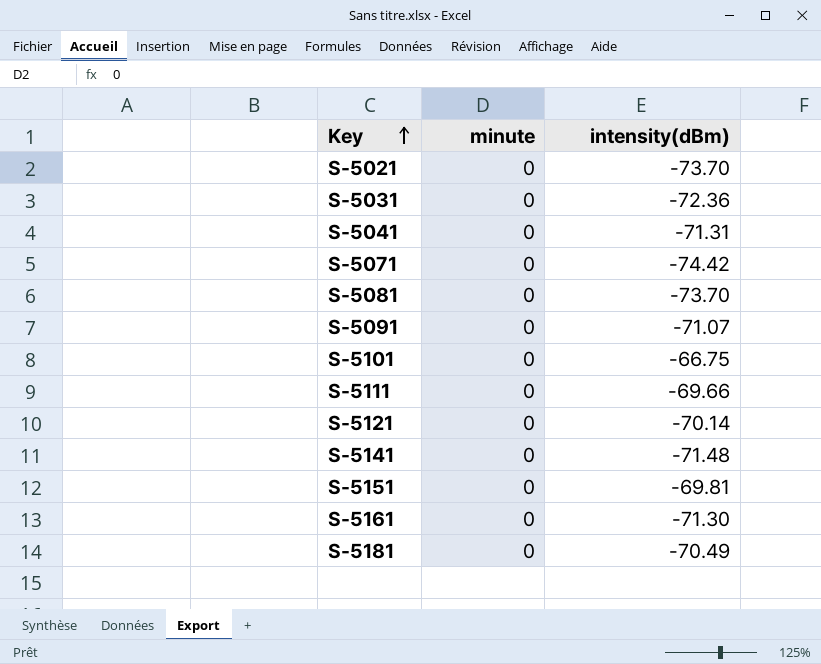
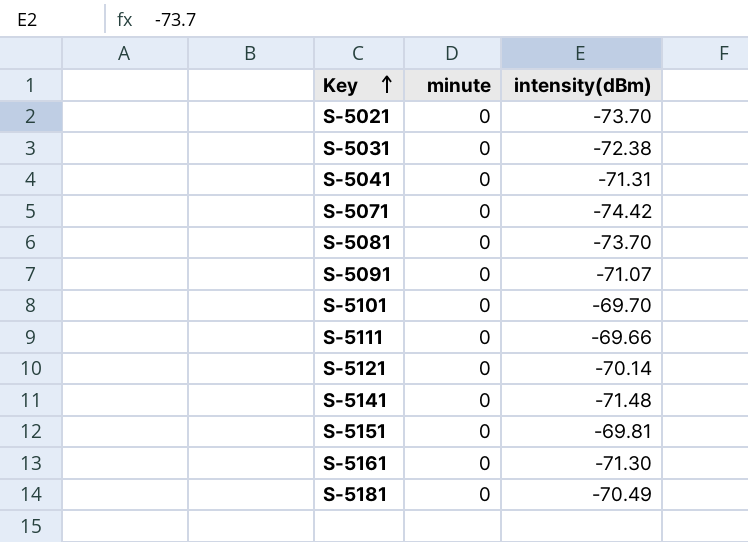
S-5031 | intensity(dBm): -72.36 -> -72.38
S-5101 | intensity(dBm): -66.75 -> -69.70

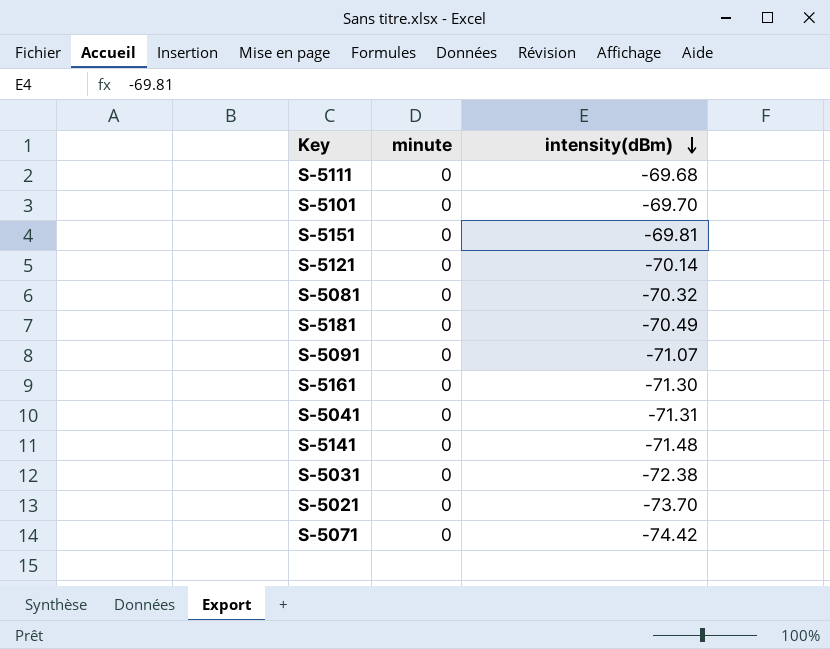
row order: Key ascending -> intensity(dBm) descending
S-5111 | intensity(dBm): -69.66 -> -69.68
S-5081 | intensity(dBm): -73.70 -> -70.32

